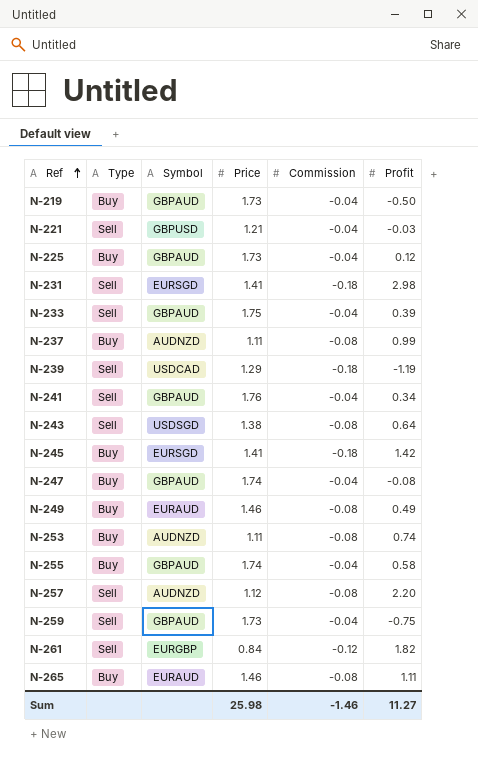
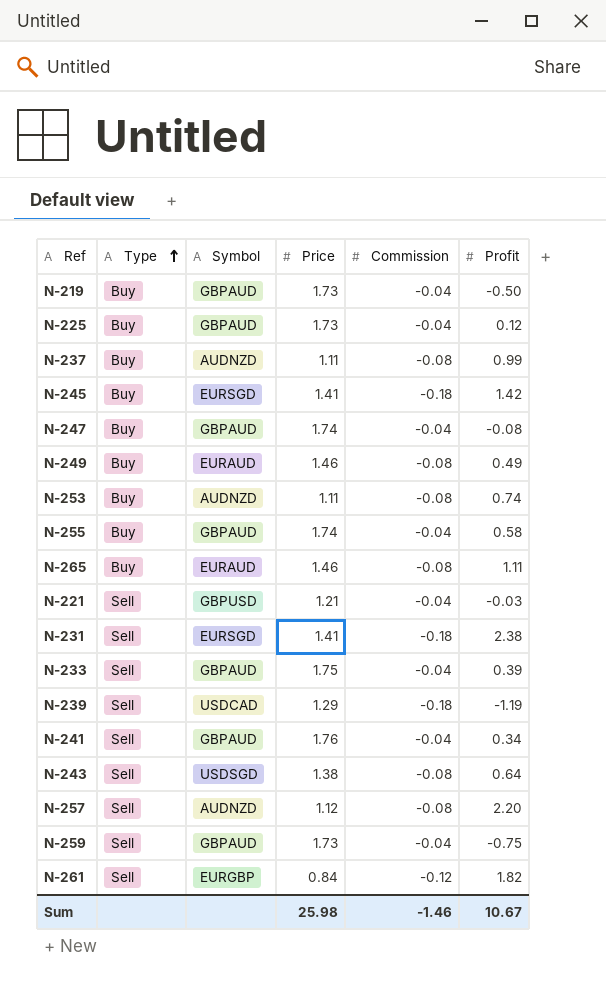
row order: Ref ascending -> Type ascending
N-231 | Profit: 2.98 -> 2.38
Sum | Profit: 11.27 -> 10.67

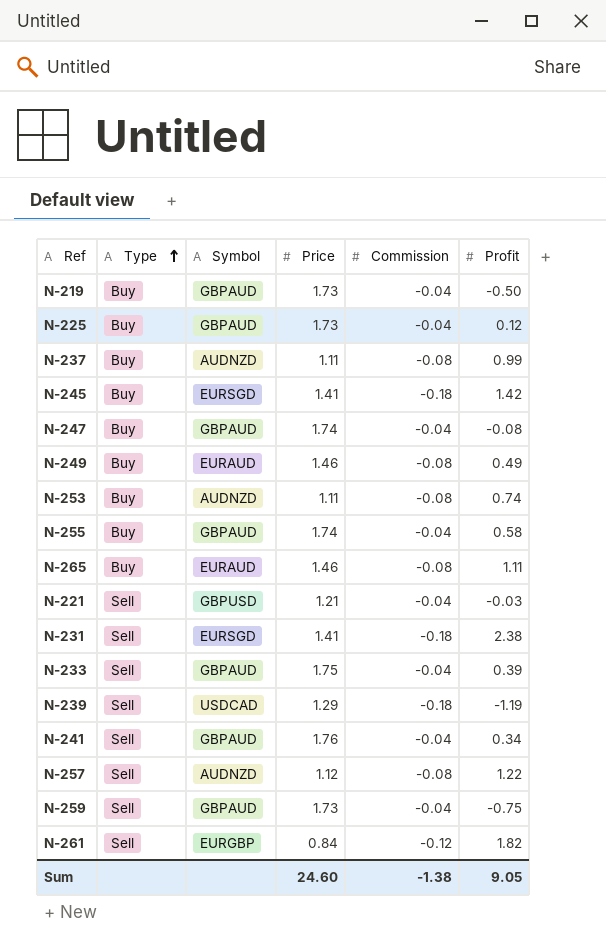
row N-243: Sell | USDSGD | 1.38 | -0.08 | 0.64 -> none
N-257 | Profit: 2.20 -> 1.22
Sum | Price: 25.98 -> 24.60
Sum | Commission: -1.46 -> -1.38
Sum | Profit: 10.67 -> 9.05

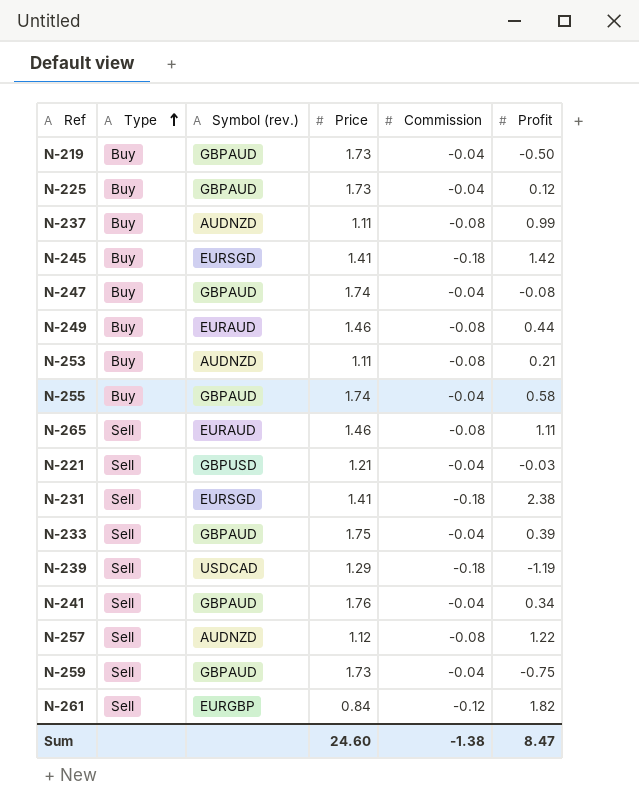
column name: Symbol -> Symbol (rev.)
N-249 | Profit: 0.49 -> 0.44
N-253 | Profit: 0.74 -> 0.21
N-265 | Type: Buy -> Sell
Sum | Profit: 9.05 -> 8.47

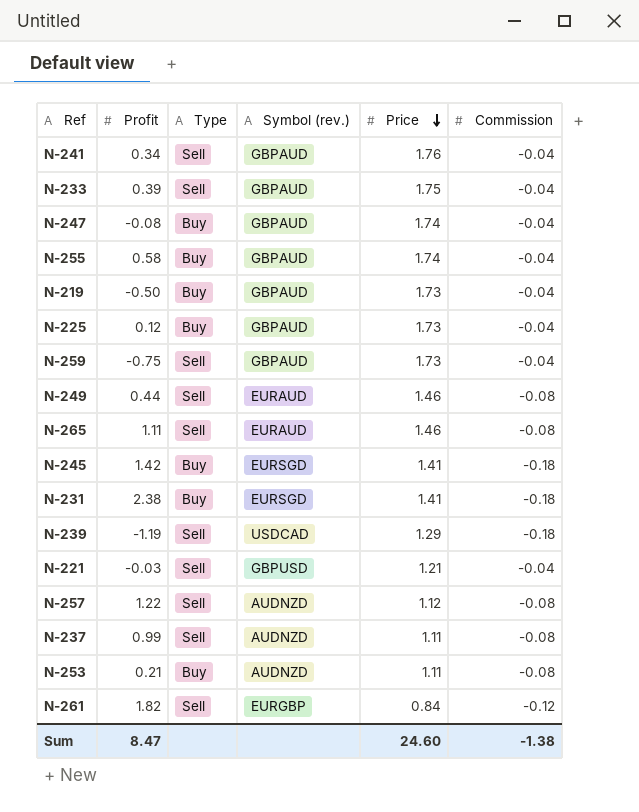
row order: Type ascending -> Price descending
column Profit | position: 6 -> 2
N-249 | Type: Buy -> Sell
N-231 | Type: Sell -> Buy
N-237 | Type: Buy -> Sell

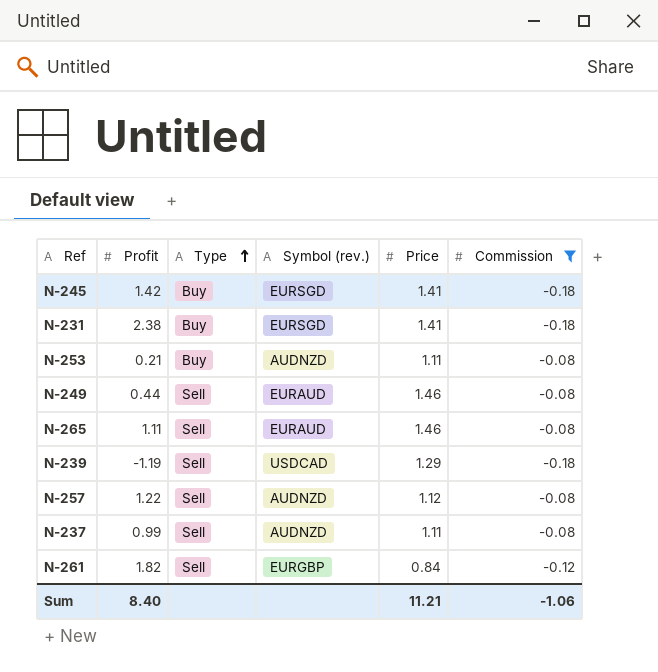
filter: none -> Commission != -0.04
row order: Price descending -> Type ascending
Sum | Profit: 8.47 -> 8.40
Sum | Price: 24.60 -> 11.21
Sum | Commission: -1.38 -> -1.06

